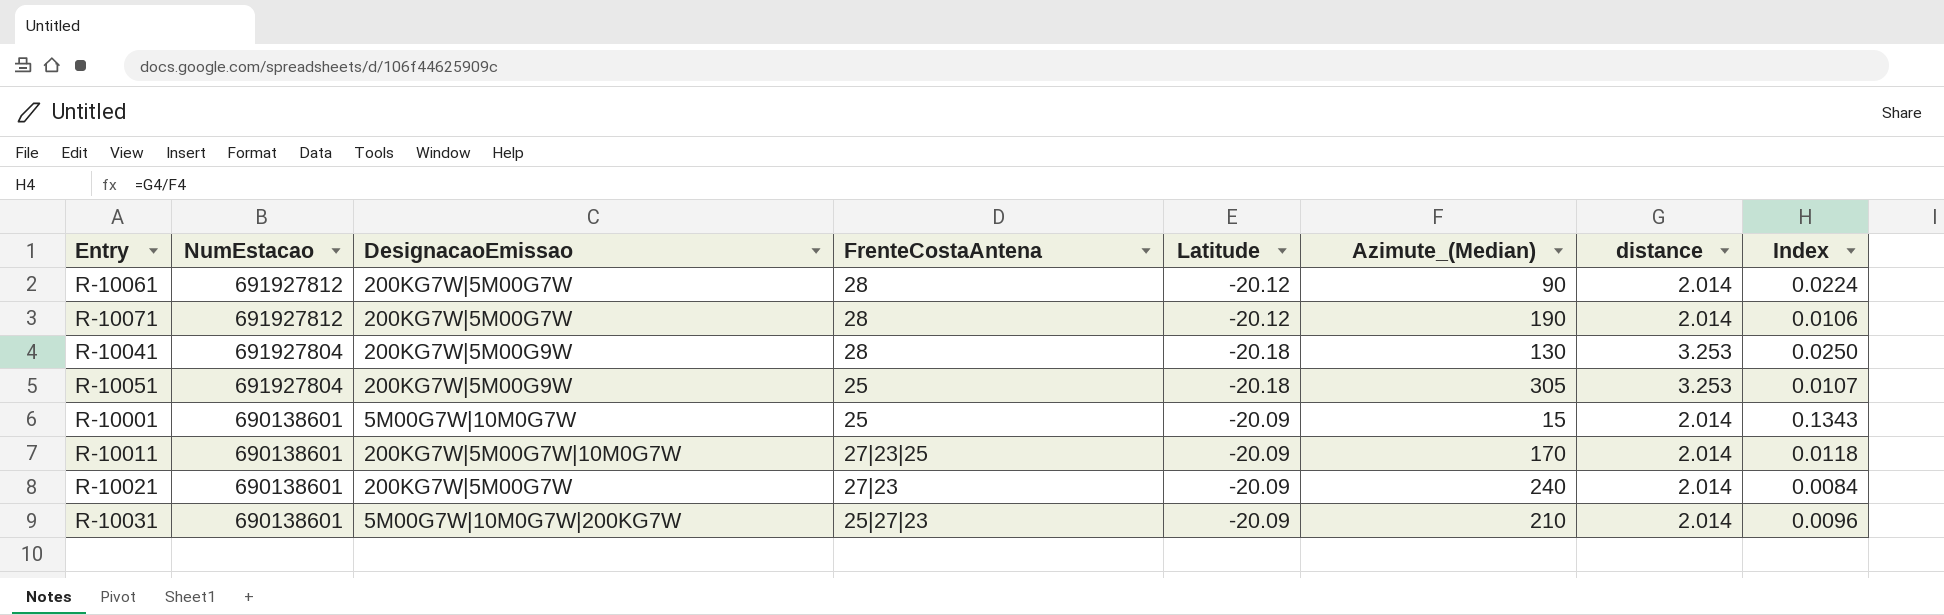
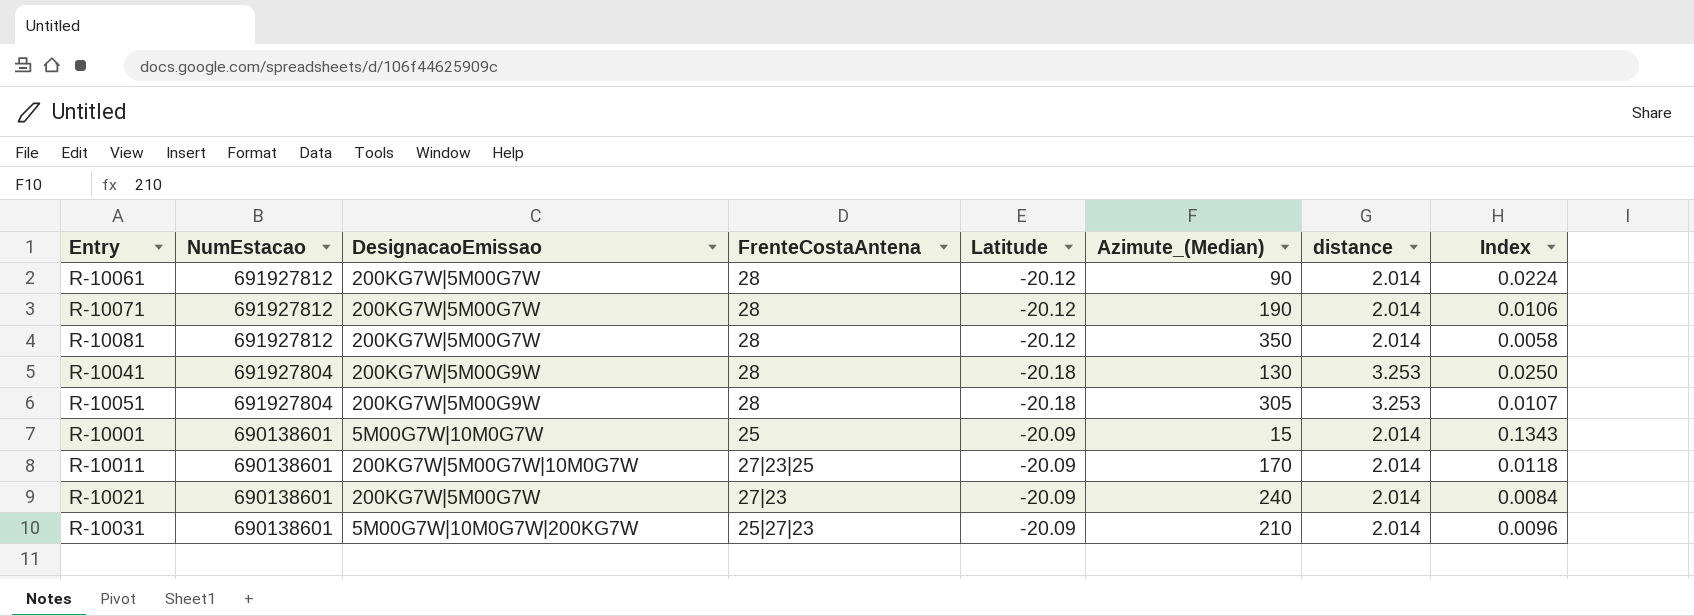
row R-10081: none -> 691927812 | 200KG7W|5M00G7W | 28 | -20.12 | 350 | 2.014 | 0.0058
R-10051 | FrenteCostaAntena: 25 -> 28

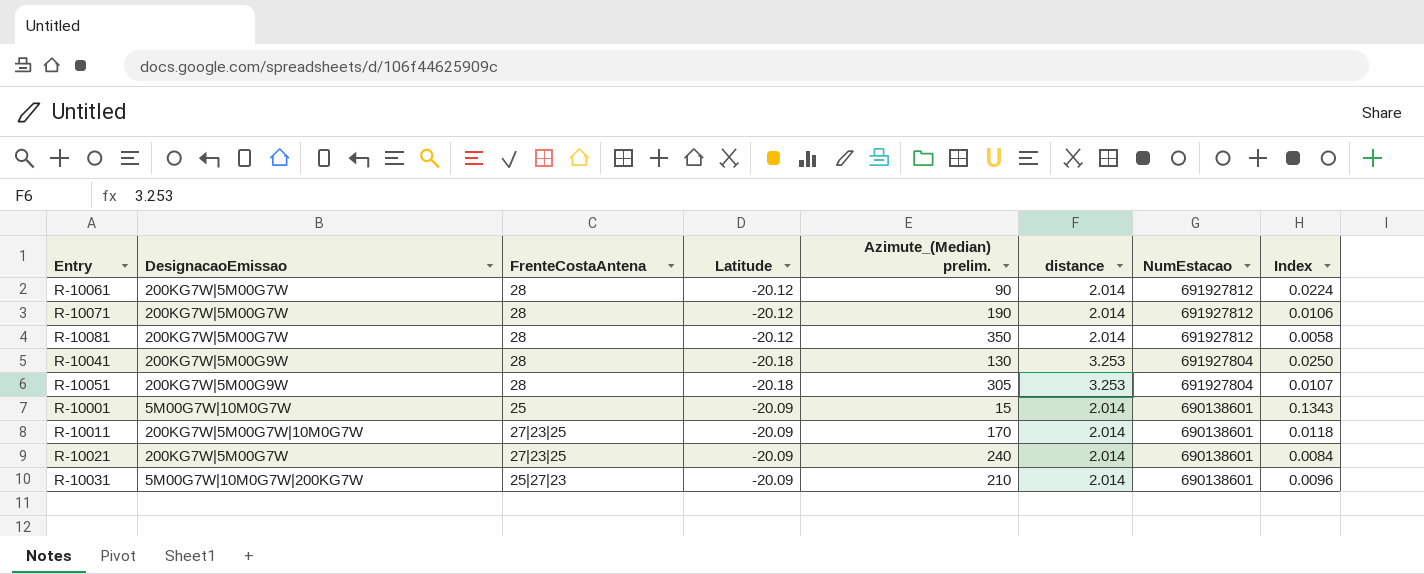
column name: Azimute_(Median) -> Azimute_(Median) prelim.
column NumEstacao | position: 2 -> 7
R-10021 | FrenteCostaAntena: 27|23 -> 27|23|25

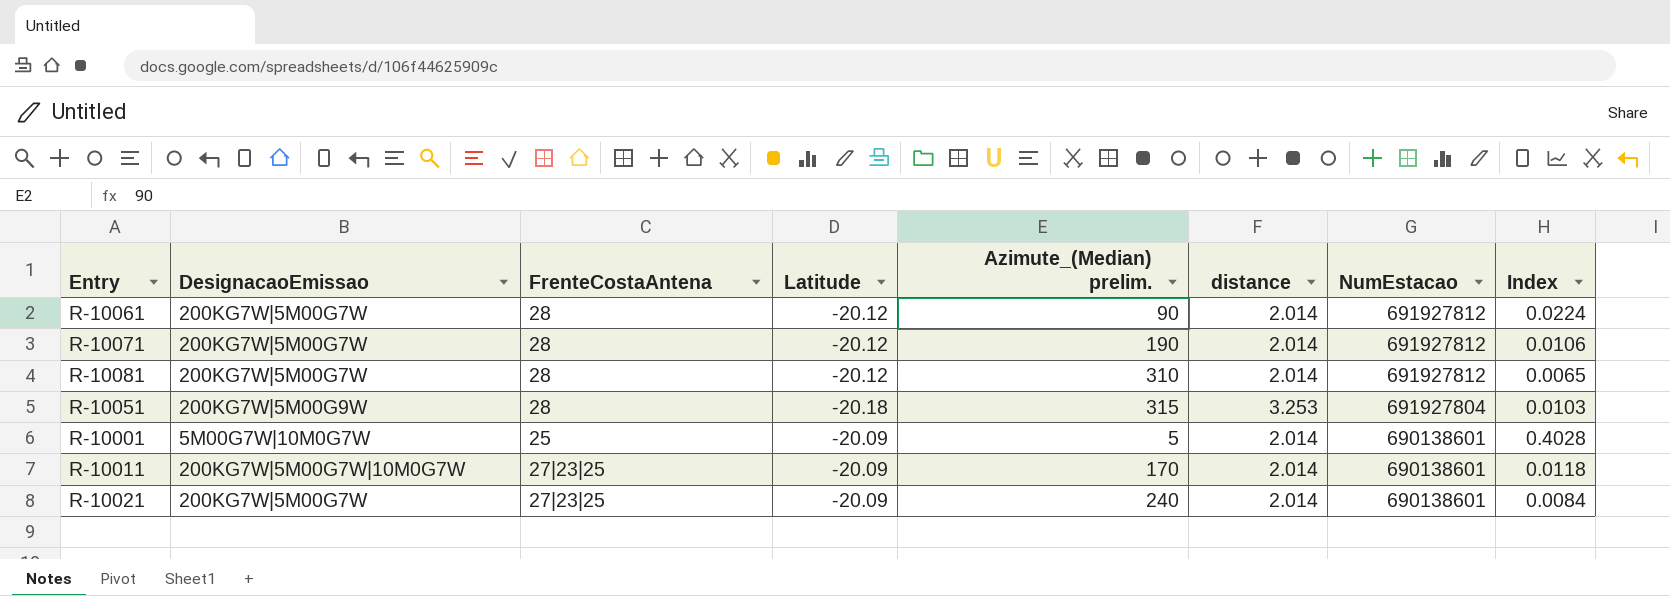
row R-10041: 200KG7W|5M00G9W | 28 | -20.18 | 130 | 3.253 | 691927804 | 0.0250 -> none
row R-10031: 5M00G7W|10M0G7W|200KG7W | 25|27|23 | -20.09 | 210 | 2.014 | 690138601 | 0.0096 -> none
R-10081 | Azimute_(Median) prelim.: 350 -> 310
R-10081 | Index: 0.0058 -> 0.0065
R-10051 | Azimute_(Median) prelim.: 305 -> 315
R-10051 | Index: 0.0107 -> 0.0103
R-10001 | Azimute_(Median) prelim.: 15 -> 5
R-10001 | Index: 0.1343 -> 0.4028

